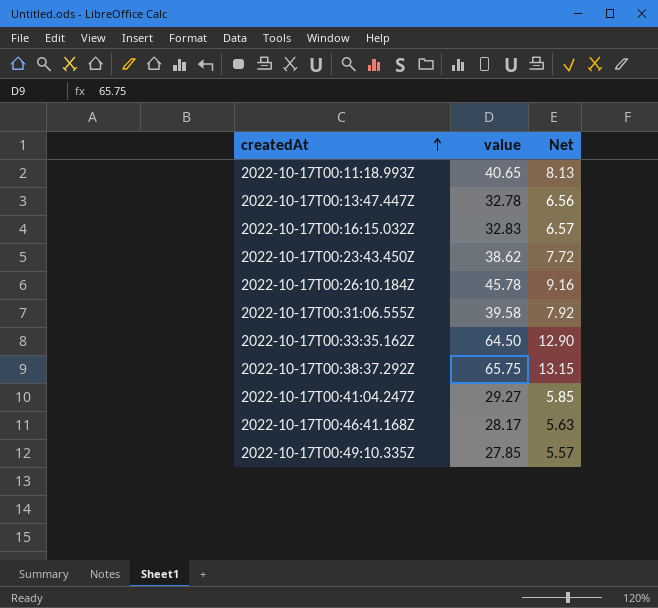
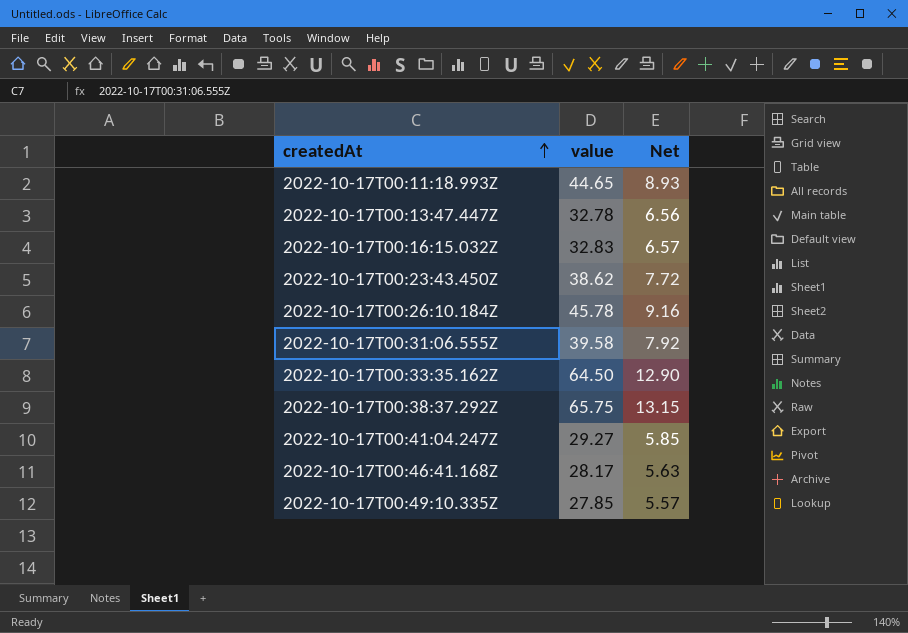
2022-10-17T00:11:18.993Z | value: 40.65 -> 44.65
2022-10-17T00:11:18.993Z | Net: 8.13 -> 8.93

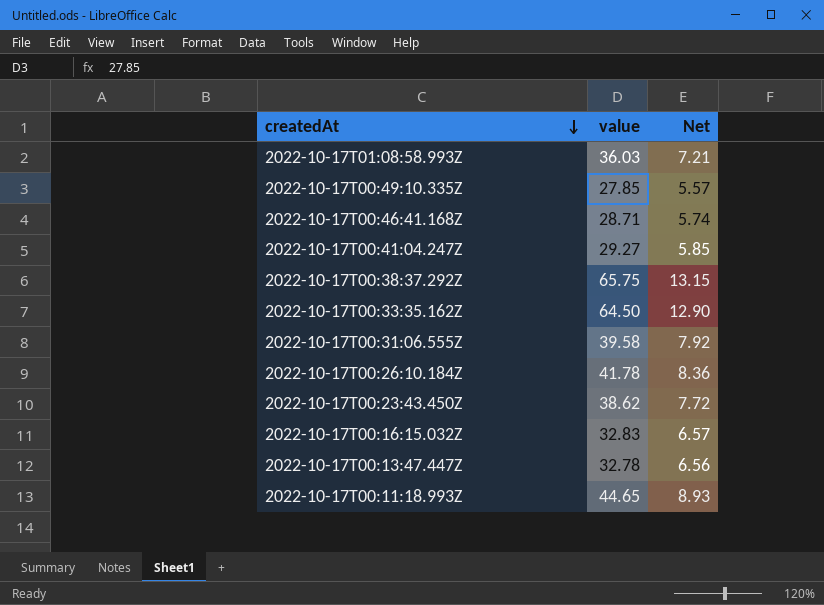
row order: createdAt ascending -> createdAt descending
row 2022-10-17T01:08:58.993Z: none -> 36.03 | 7.21
2022-10-17T00:46:41.168Z | value: 28.17 -> 28.71
2022-10-17T00:46:41.168Z | Net: 5.63 -> 5.74
2022-10-17T00:26:10.184Z | value: 45.78 -> 41.78
2022-10-17T00:26:10.184Z | Net: 9.16 -> 8.36

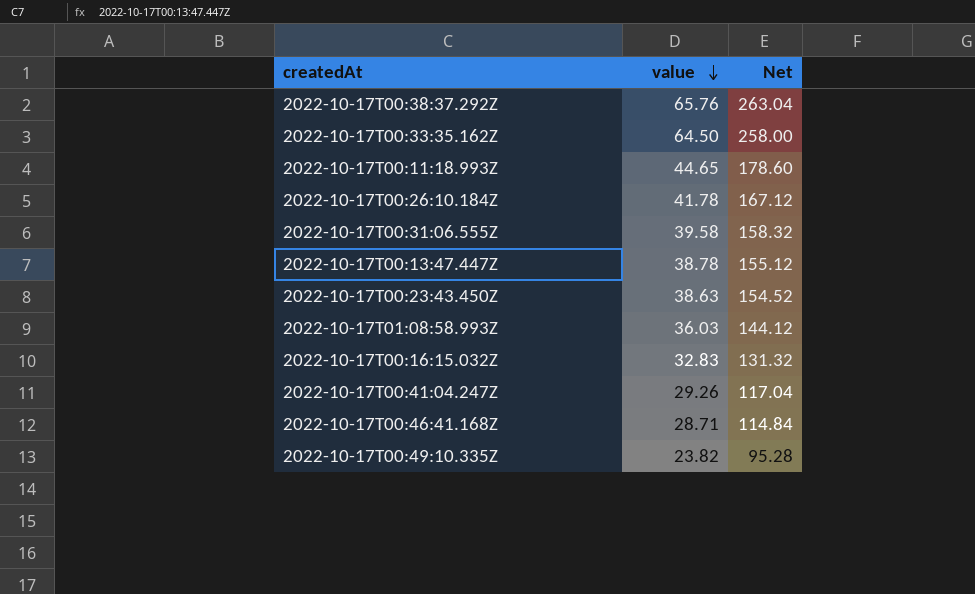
row order: createdAt descending -> value descending
column Net | formula: [value] * 0.2 -> [value] * 4
2022-10-17T00:38:37.292Z | value: 65.75 -> 65.76
2022-10-17T00:13:47.447Z | value: 32.78 -> 38.78
2022-10-17T00:23:43.450Z | value: 38.62 -> 38.63
2022-10-17T00:41:04.247Z | value: 29.27 -> 29.26
2022-10-17T00:49:10.335Z | value: 27.85 -> 23.82

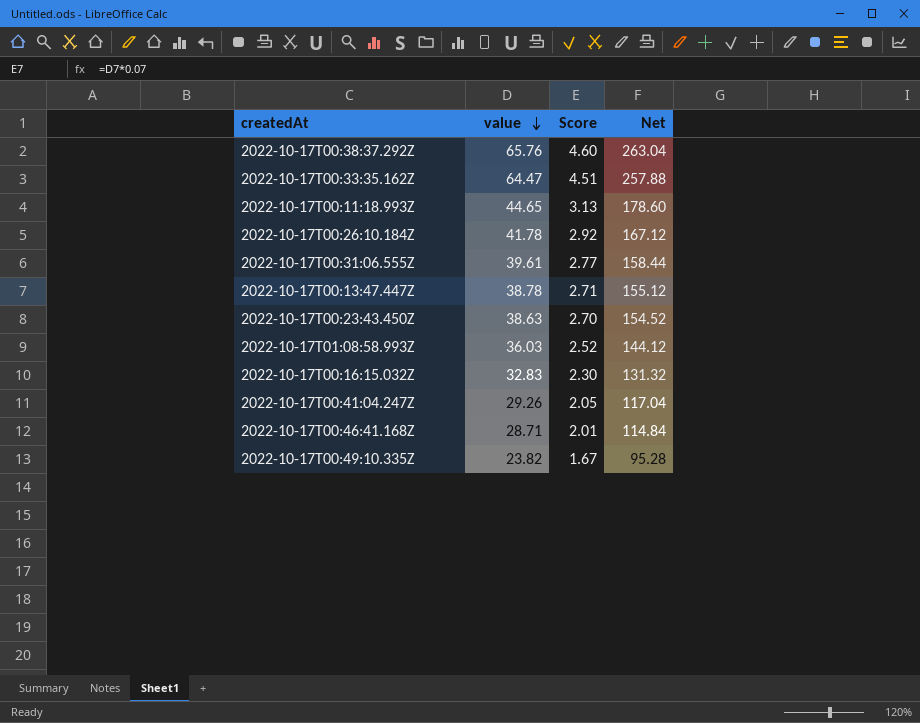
column Score | formula: none -> [value] * 0.07
2022-10-17T00:33:35.162Z | value: 64.50 -> 64.47
2022-10-17T00:33:35.162Z | Net: 258.00 -> 257.88
2022-10-17T00:31:06.555Z | value: 39.58 -> 39.61
2022-10-17T00:31:06.555Z | Net: 158.32 -> 158.44

